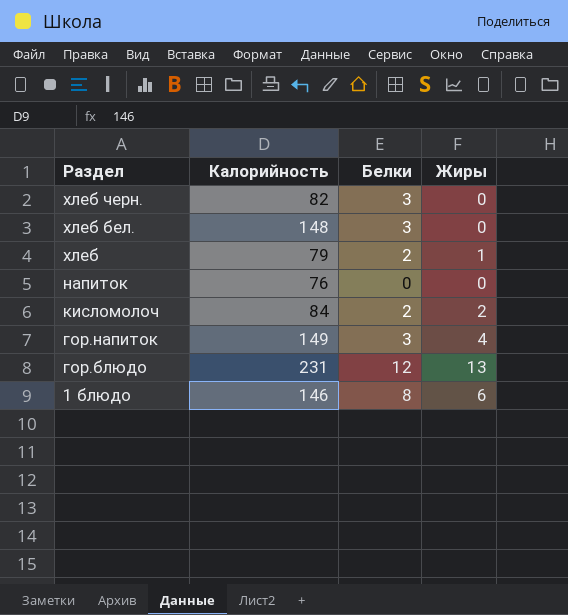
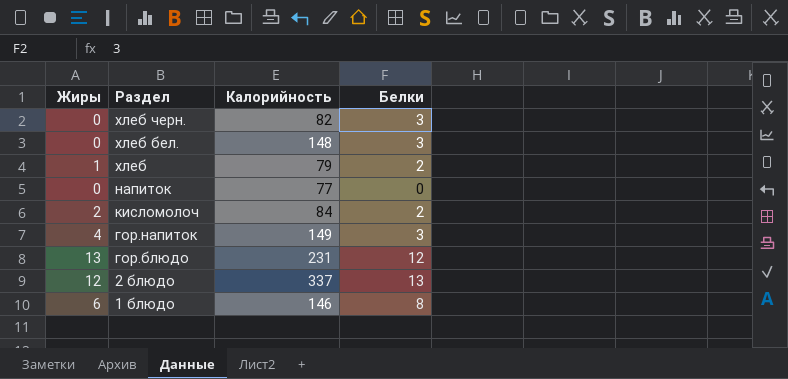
column Жиры | position: 4 -> 1
напиток | Калорийность: 76 -> 77
row 2 блюдо: none -> 12 | 337 | 13

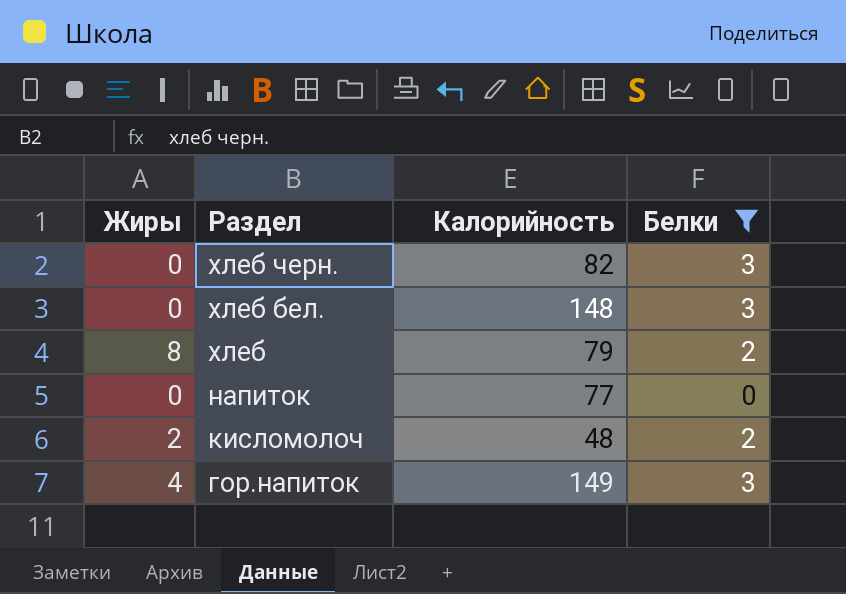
filter: none -> Белки <= 3
хлеб | Жиры: 1 -> 8
кисломолоч | Калорийность: 84 -> 48

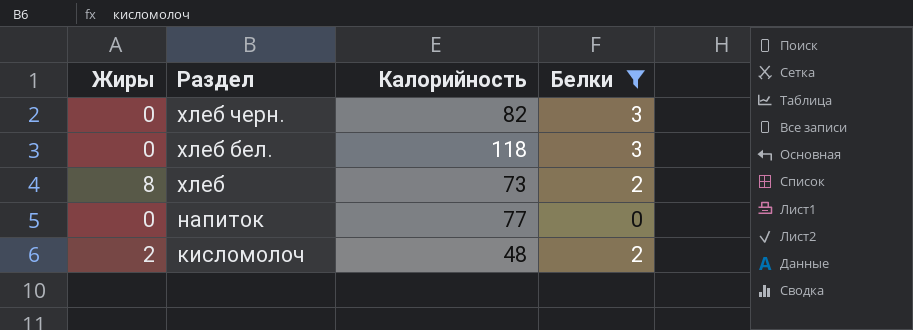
row гор.напиток: 4 | 149 | 3 -> none
хлеб бел. | Калорийность: 148 -> 118
хлеб | Калорийность: 79 -> 73

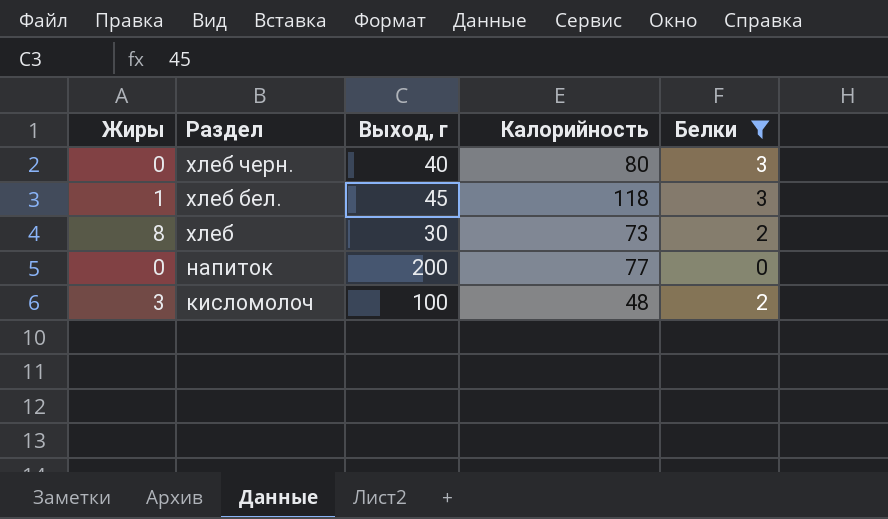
column Выход, г | position: none -> 3
хлеб черн. | Калорийность: 82 -> 80
хлеб бел. | Жиры: 0 -> 1
кисломолоч | Жиры: 2 -> 3

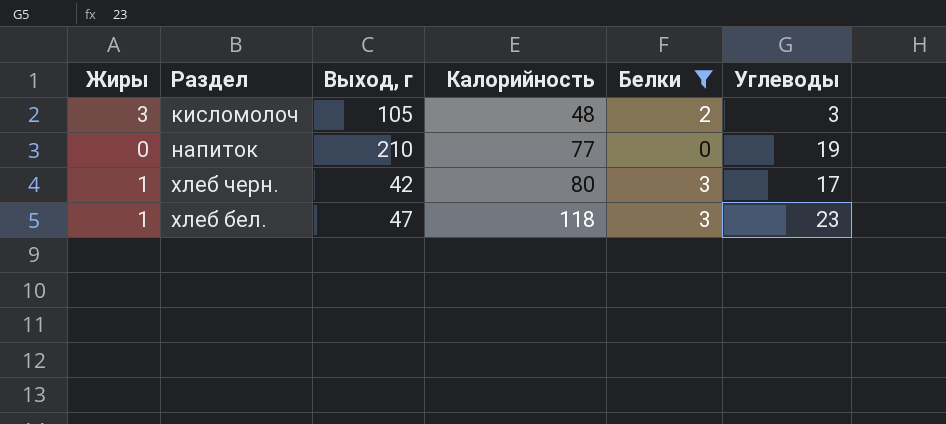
row order: Раздел descending -> Калорийность ascending
column Углеводы | position: none -> 6
row хлеб: 8 | 30 | 73 | 2 -> none
кисломолоч | Выход, г: 100 -> 105
напиток | Выход, г: 200 -> 210
хлеб черн. | Жиры: 0 -> 1
хлеб черн. | Выход, г: 40 -> 42
хлеб бел. | Выход, г: 45 -> 47

